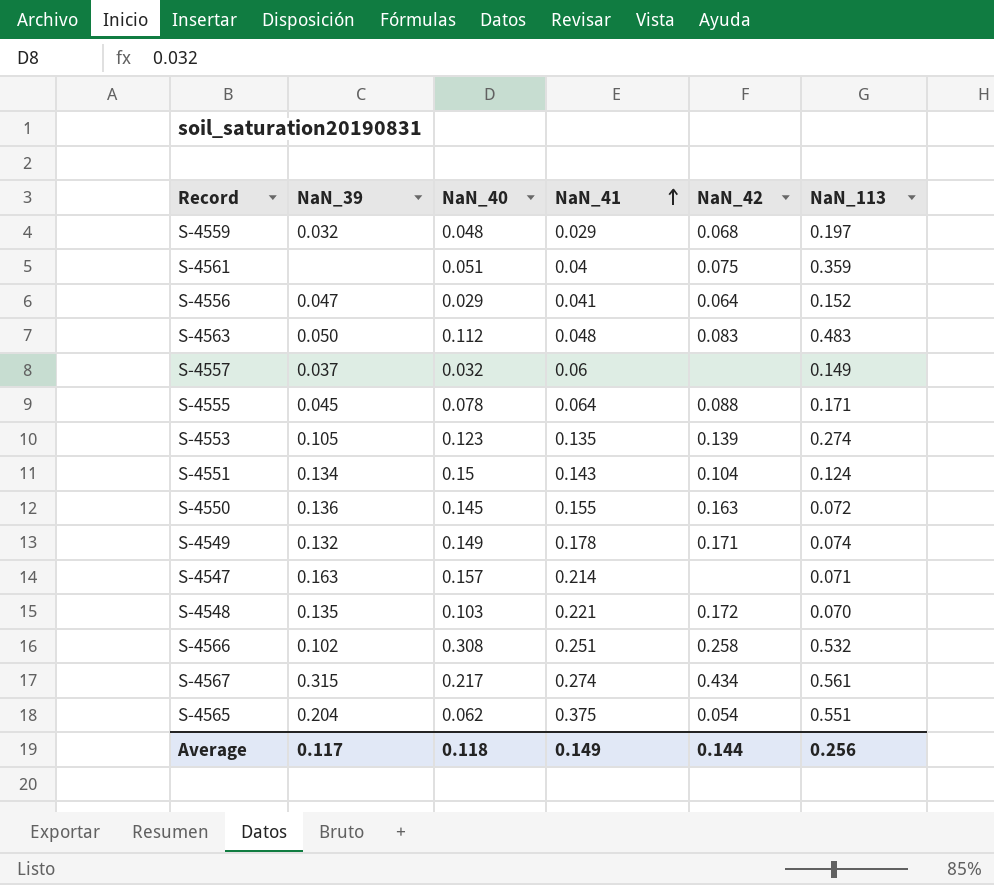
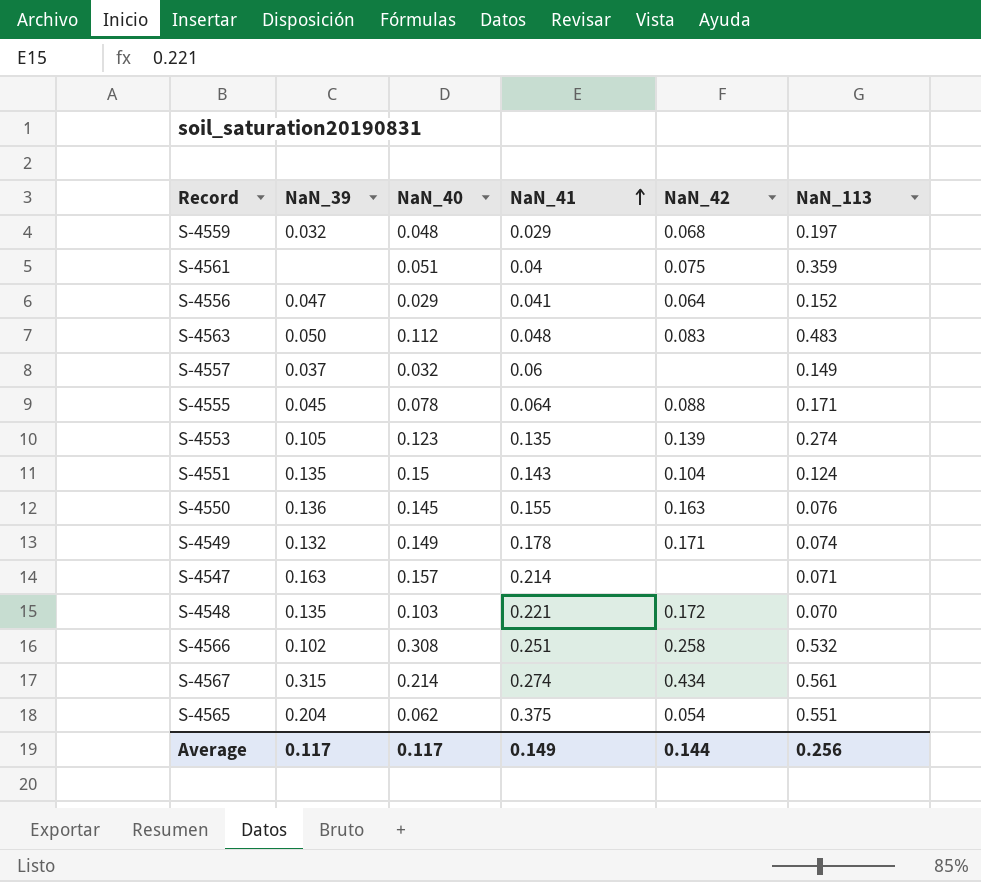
S-4551 | NaN_39: 0.134 -> 0.135
S-4550 | NaN_113: 0.072 -> 0.076
S-4567 | NaN_40: 0.217 -> 0.214
Average | NaN_40: 0.118 -> 0.117

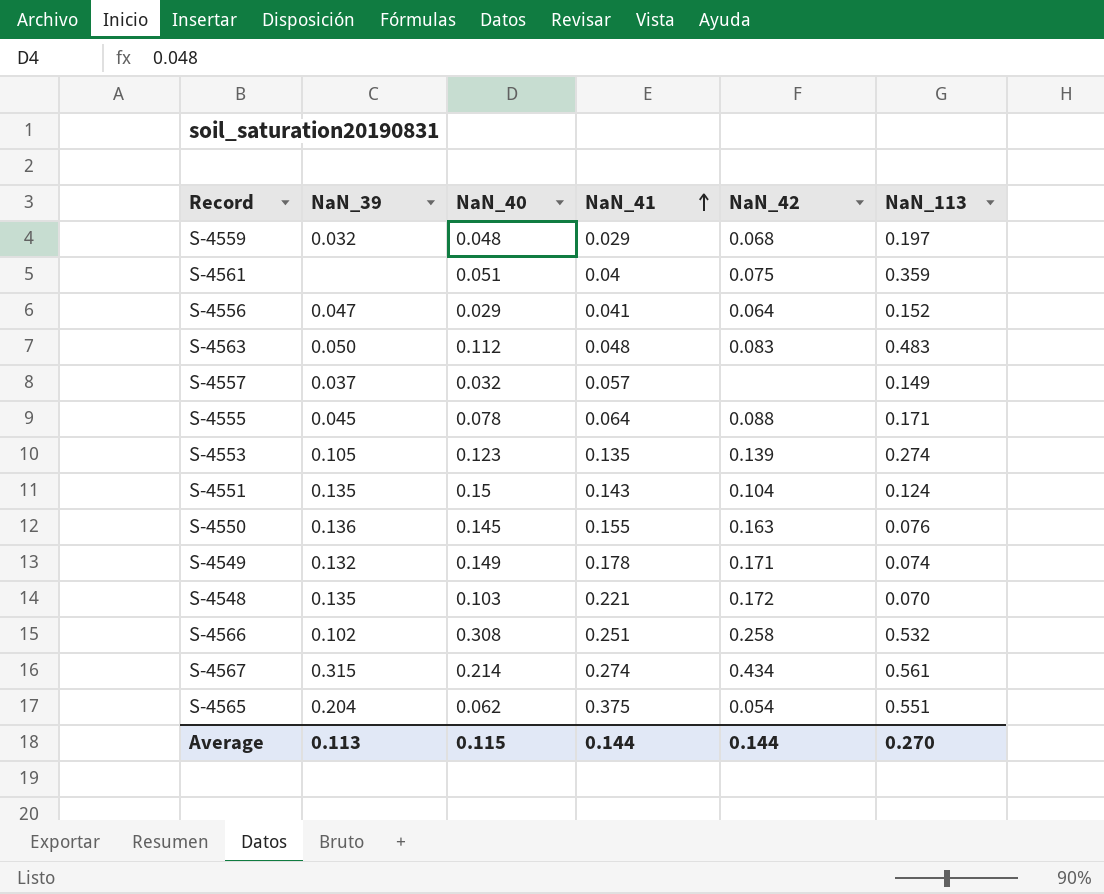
row S-4547: 0.163 | 0.157 | 0.214 | none | 0.071 -> none
S-4557 | NaN_41: 0.06 -> 0.057
Average | NaN_39: 0.117 -> 0.113
Average | NaN_40: 0.117 -> 0.115
Average | NaN_41: 0.149 -> 0.144
Average | NaN_113: 0.256 -> 0.270

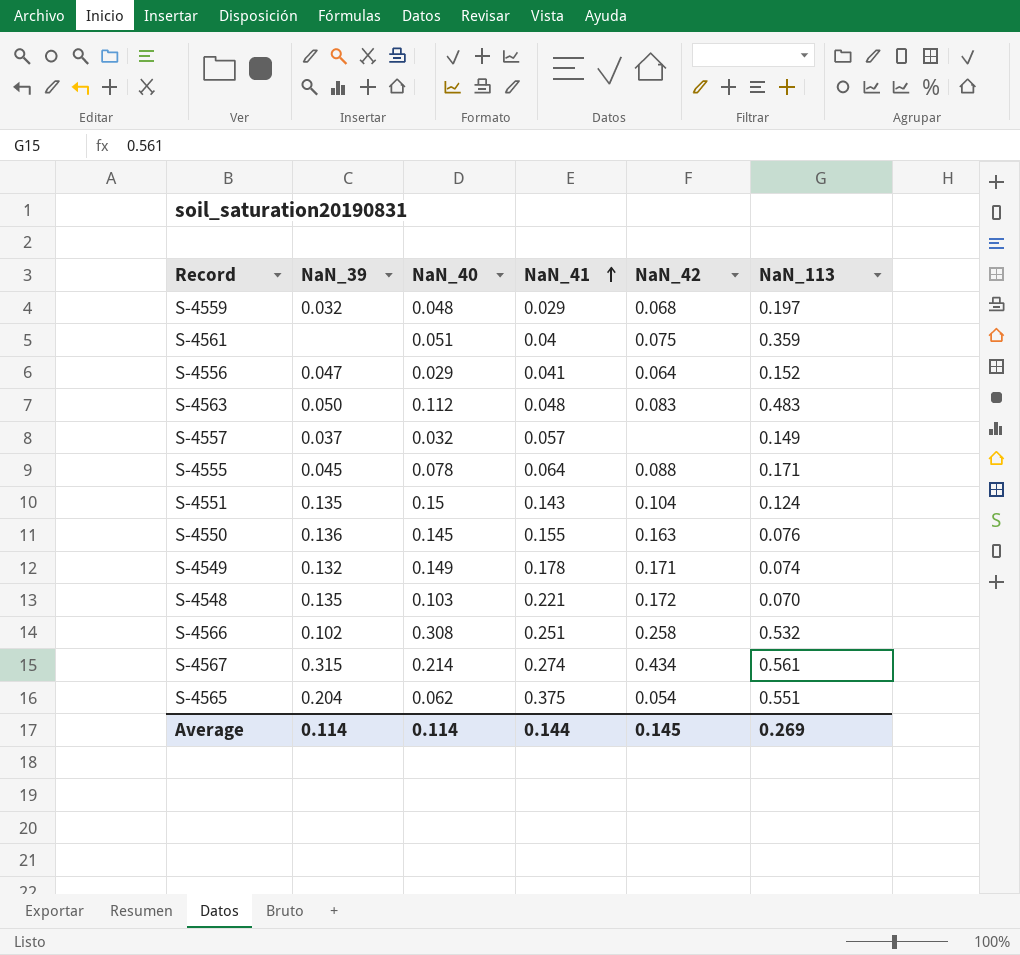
row S-4553: 0.105 | 0.123 | 0.135 | 0.139 | 0.274 -> none
Average | NaN_39: 0.113 -> 0.114
Average | NaN_40: 0.115 -> 0.114
Average | NaN_42: 0.144 -> 0.145
Average | NaN_113: 0.270 -> 0.269

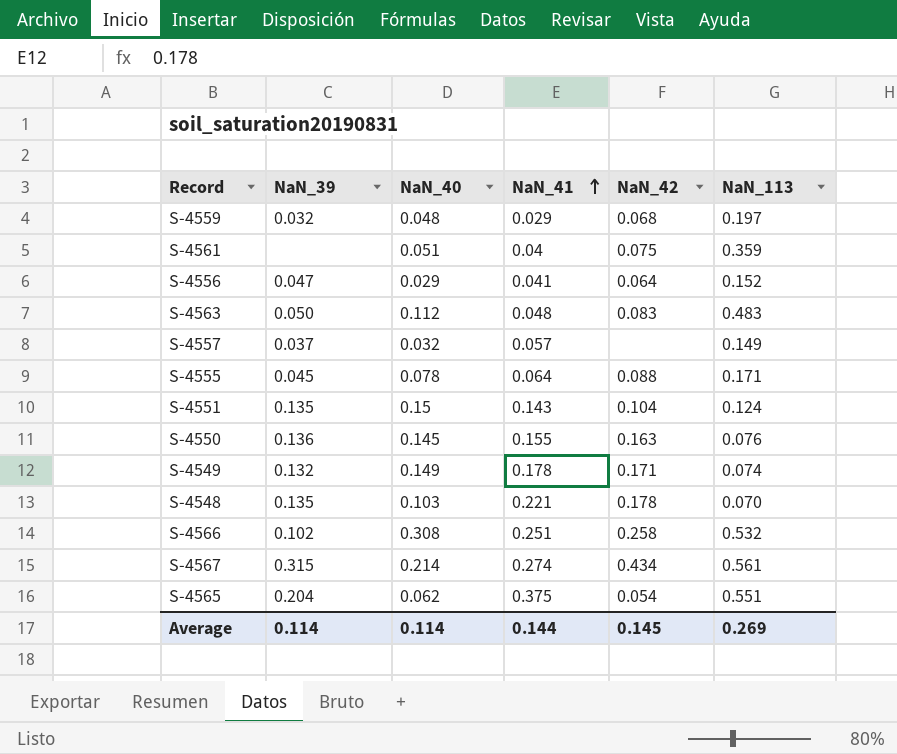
S-4548 | NaN_42: 0.172 -> 0.178

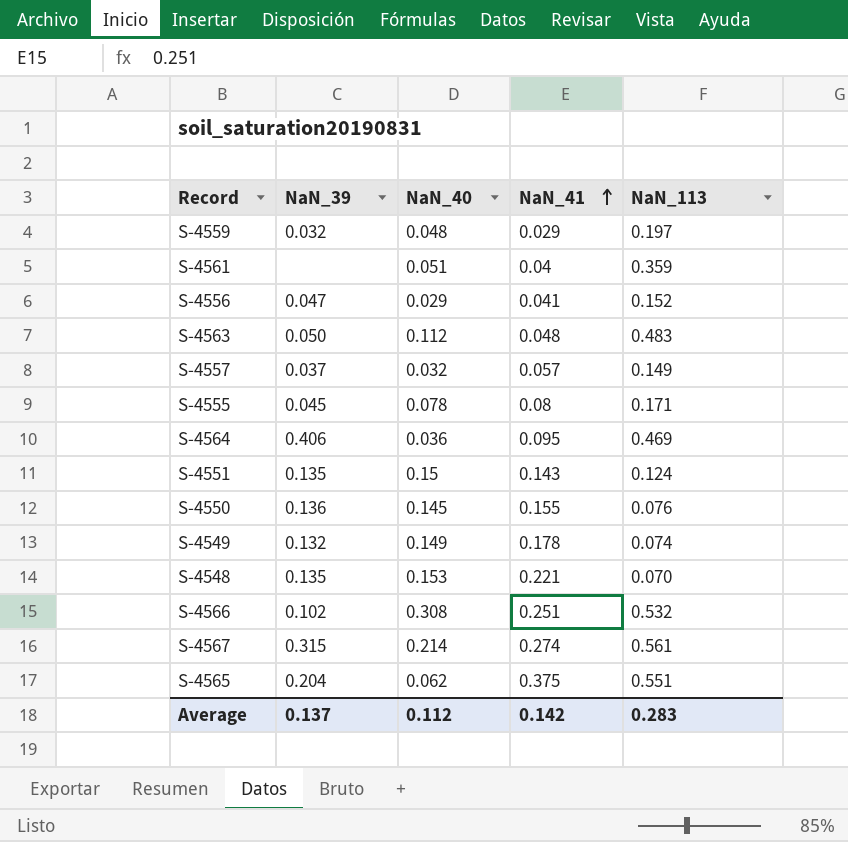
column NaN_42 | position: 5 -> none
S-4555 | NaN_41: 0.064 -> 0.08
row S-4564: none -> 0.406 | 0.036 | 0.095 | 0.469
S-4548 | NaN_40: 0.103 -> 0.153
Average | NaN_39: 0.114 -> 0.137
Average | NaN_40: 0.114 -> 0.112
Average | NaN_41: 0.144 -> 0.142
Average | NaN_113: 0.269 -> 0.283

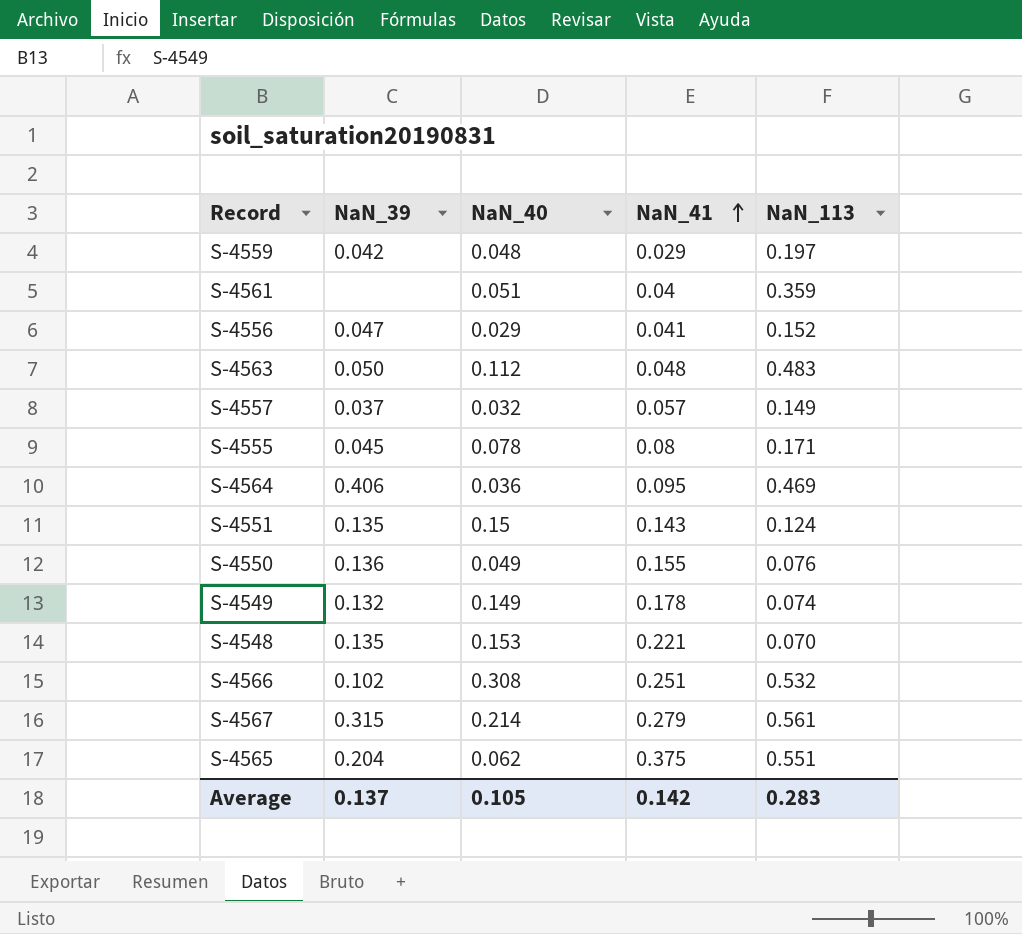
S-4559 | NaN_39: 0.032 -> 0.042
S-4550 | NaN_40: 0.145 -> 0.049
S-4567 | NaN_41: 0.274 -> 0.279
Average | NaN_40: 0.112 -> 0.105

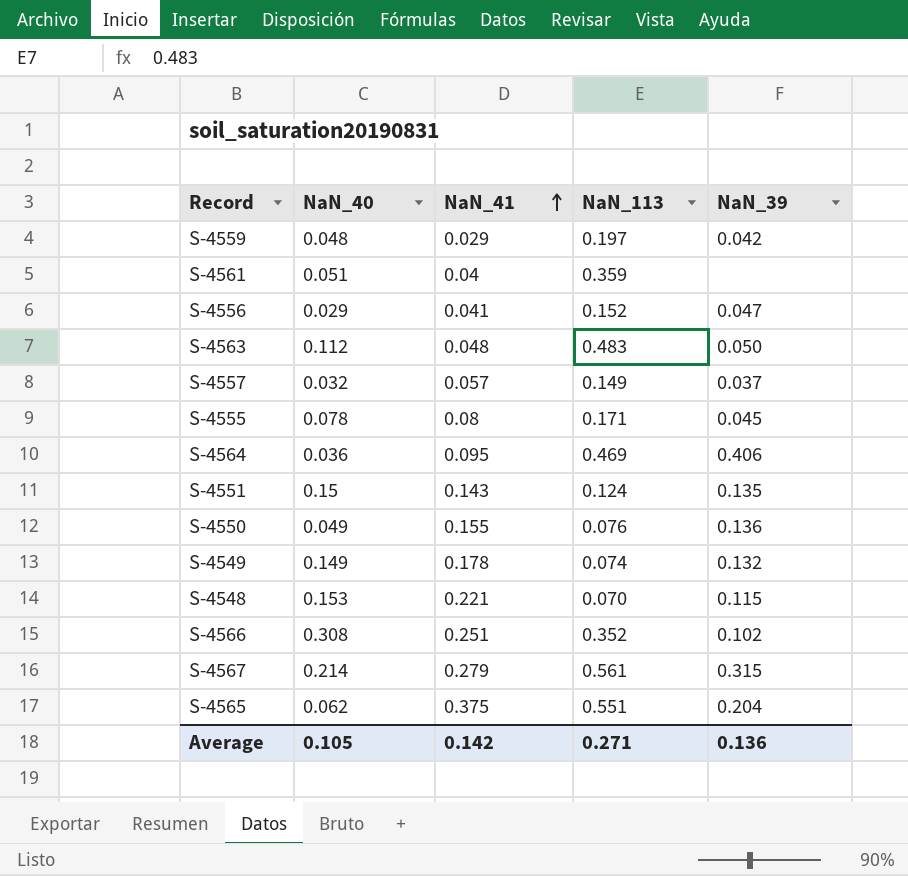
column NaN_39 | position: 2 -> 5
S-4548 | NaN_39: 0.135 -> 0.115
S-4566 | NaN_113: 0.532 -> 0.352
Average | NaN_113: 0.283 -> 0.271
Average | NaN_39: 0.137 -> 0.136

